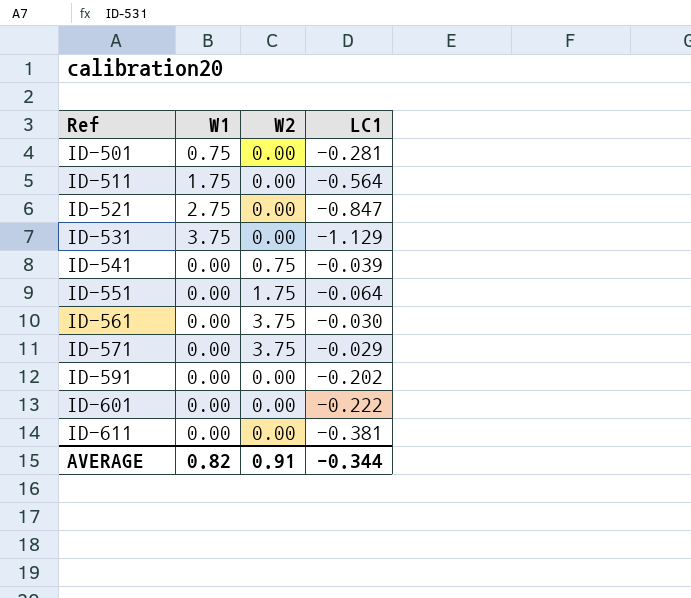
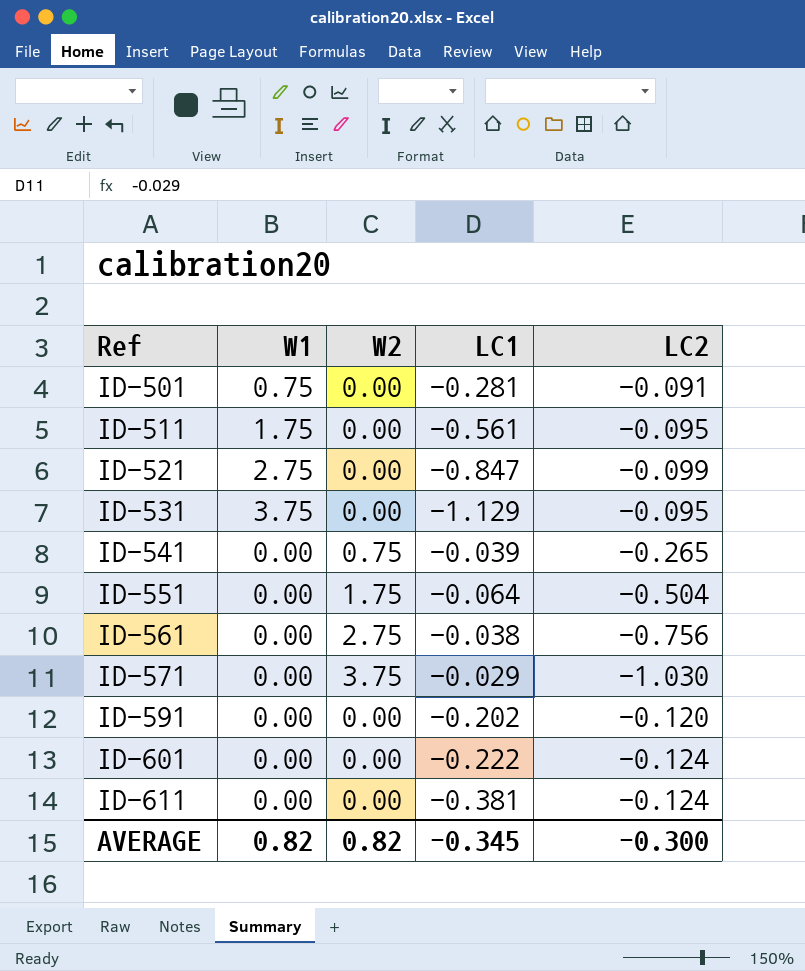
column LC2 | position: none -> 5
ID-511 | LC1: -0.564 -> -0.561
ID-561 | W2: 3.75 -> 2.75
ID-561 | LC1: -0.030 -> -0.038
AVERAGE | W2: 0.91 -> 0.82
AVERAGE | LC1: -0.344 -> -0.345

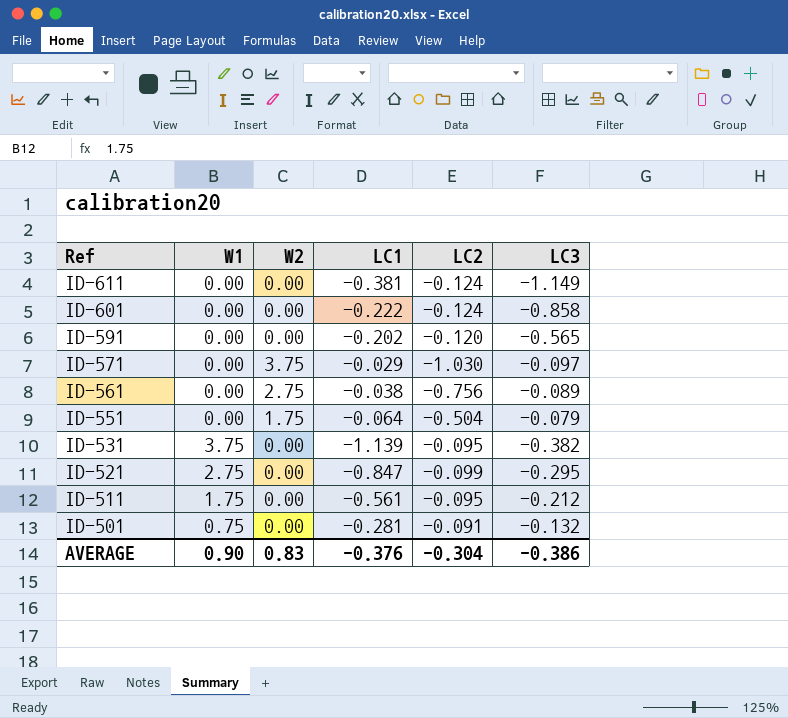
row order: Ref ascending -> Ref descending
column LC3 | position: none -> 6
row ID-541: 0.00 | 0.75 | -0.039 | -0.265 -> none
ID-531 | LC1: -1.129 -> -1.139
AVERAGE | W1: 0.82 -> 0.90
AVERAGE | W2: 0.82 -> 0.83
AVERAGE | LC1: -0.345 -> -0.376
AVERAGE | LC2: -0.300 -> -0.304

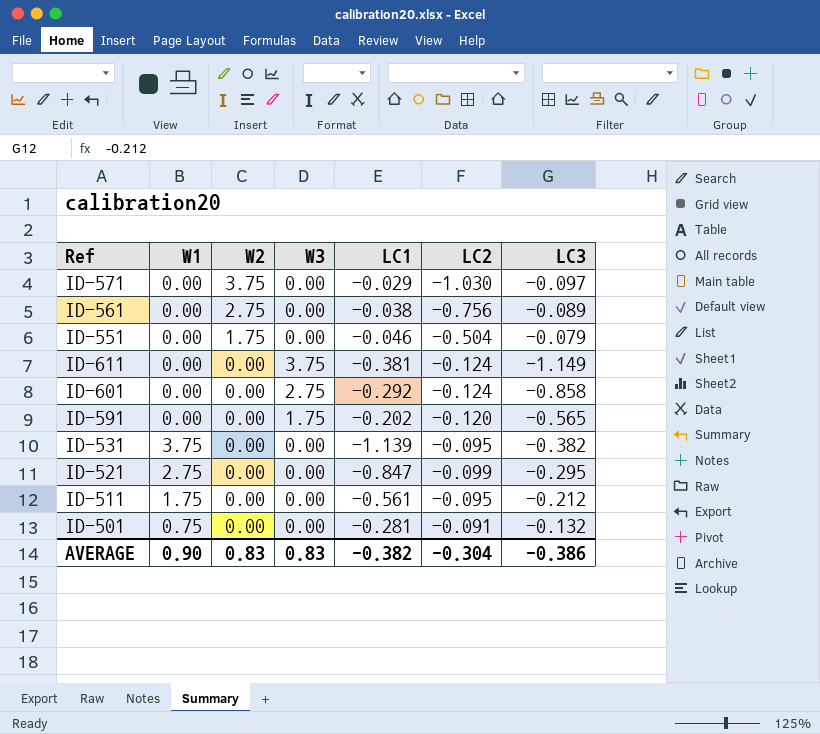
row order: Ref descending -> W2 descending
column W3 | position: none -> 4
ID-551 | LC1: -0.064 -> -0.046
ID-601 | LC1: -0.222 -> -0.292
AVERAGE | LC1: -0.376 -> -0.382

